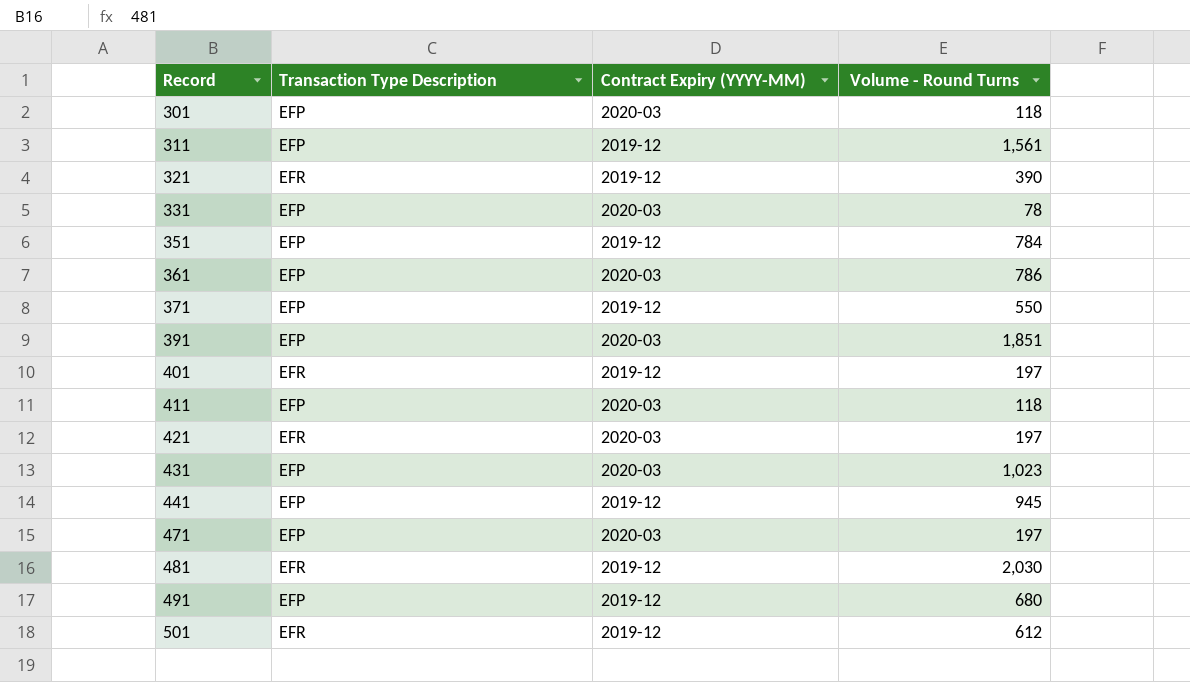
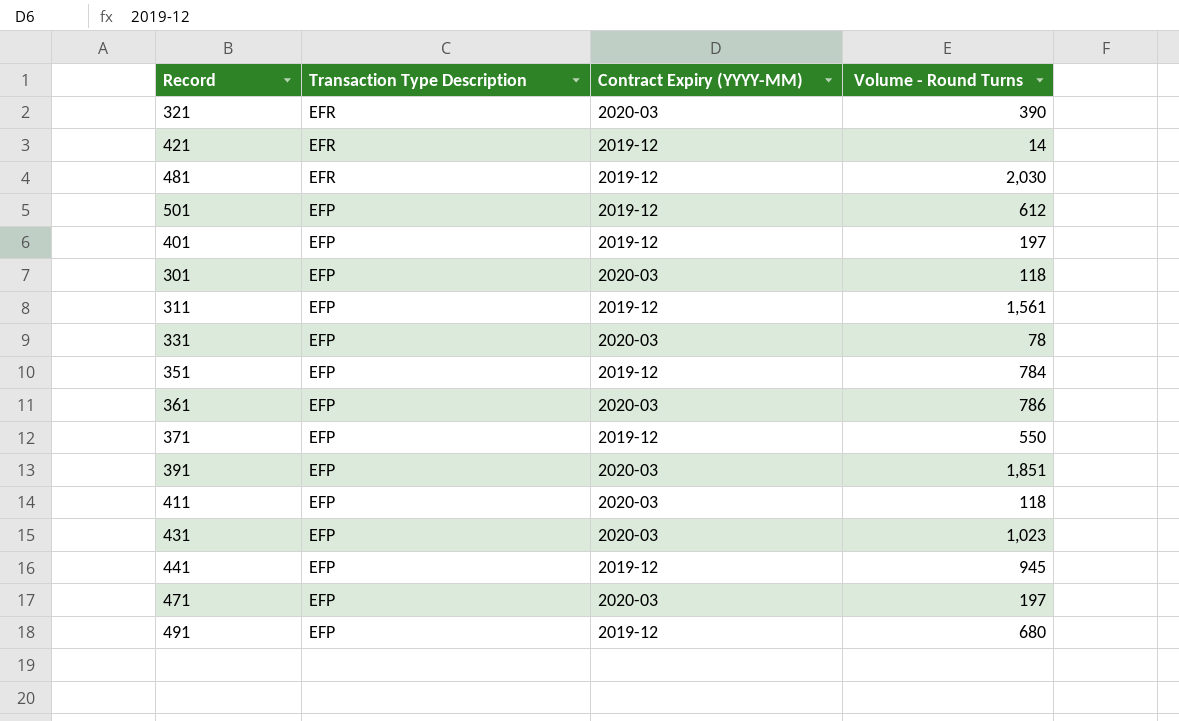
row order: Record ascending -> Transaction Type Description descending
321 | Contract Expiry (YYYY-MM): 2019-12 -> 2020-03
421 | Contract Expiry (YYYY-MM): 2020-03 -> 2019-12
421 | Volume - Round Turns: 197 -> 14
501 | Transaction Type Description: EFR -> EFP
401 | Transaction Type Description: EFR -> EFP

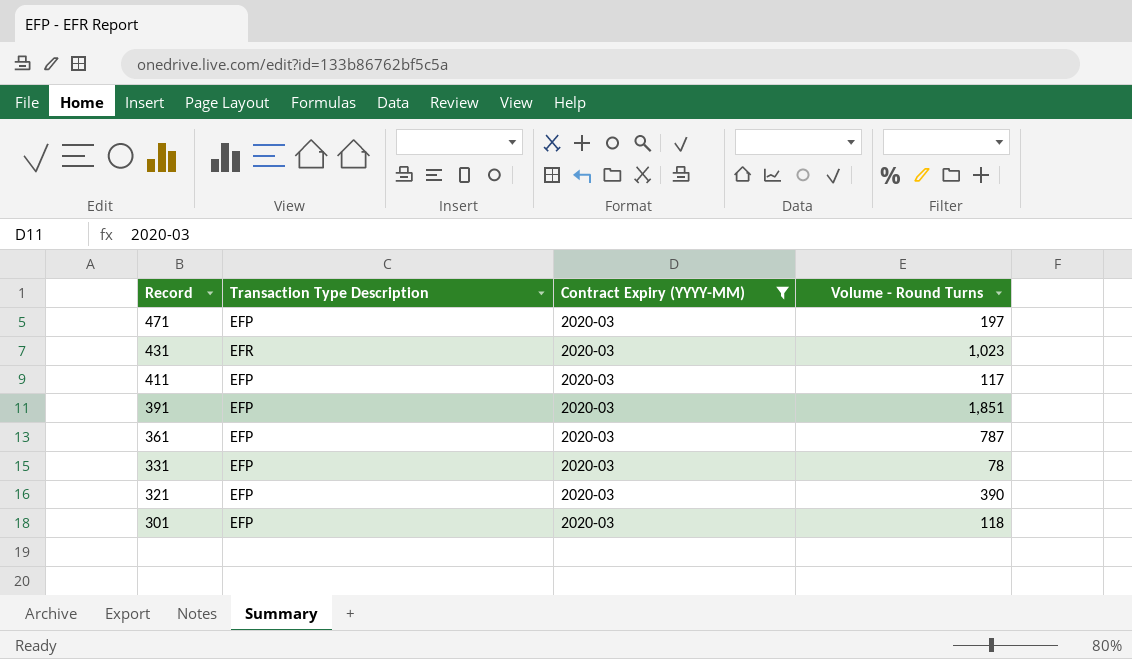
filter: none -> Contract Expiry (YYYY-MM) = 2020-03
row order: Transaction Type Description descending -> Record descending
431 | Transaction Type Description: EFP -> EFR
411 | Volume - Round Turns: 118 -> 117
361 | Volume - Round Turns: 786 -> 787
321 | Transaction Type Description: EFR -> EFP

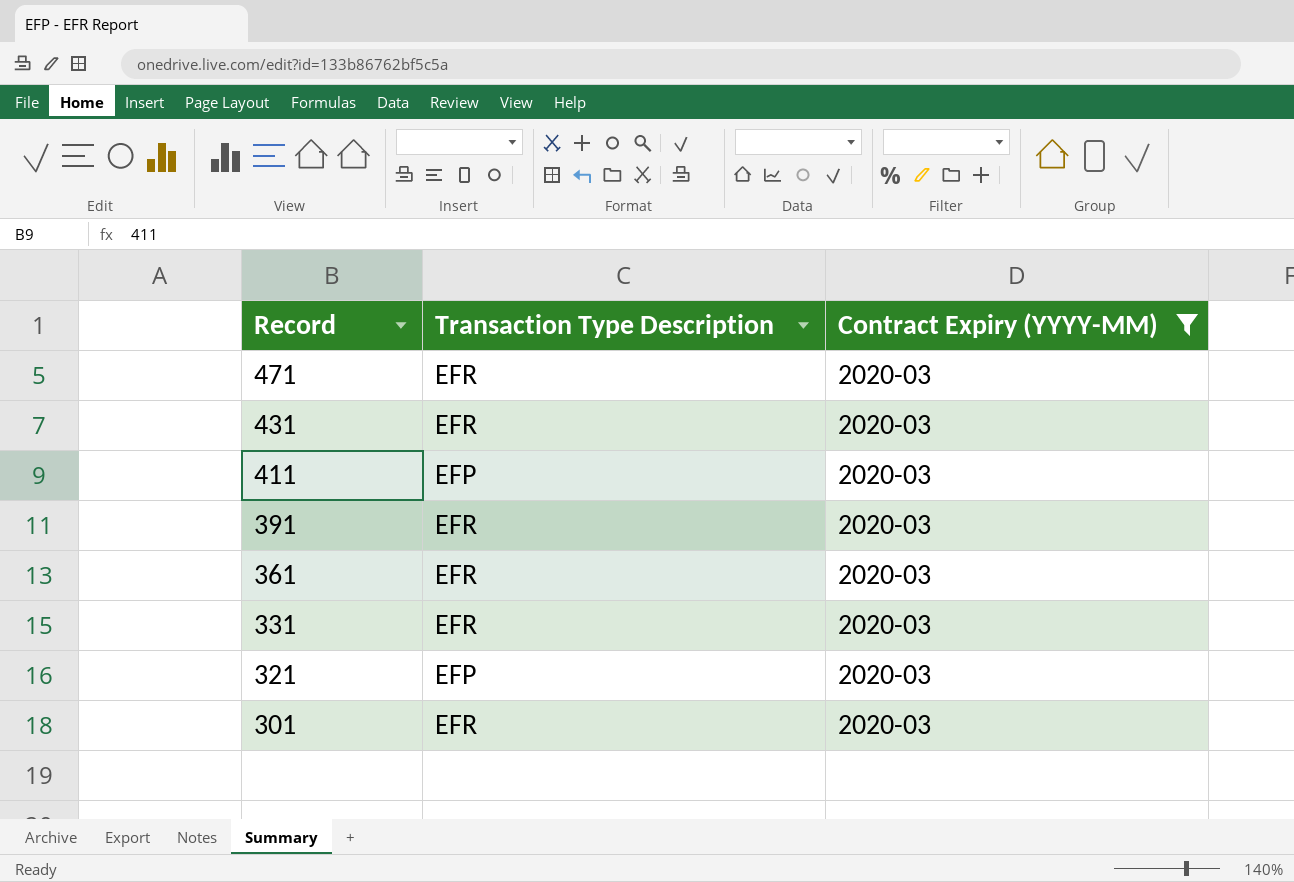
column Volume - Round Turns | position: 4 -> none
471 | Transaction Type Description: EFP -> EFR
391 | Transaction Type Description: EFP -> EFR
361 | Transaction Type Description: EFP -> EFR
331 | Transaction Type Description: EFP -> EFR
301 | Transaction Type Description: EFP -> EFR

